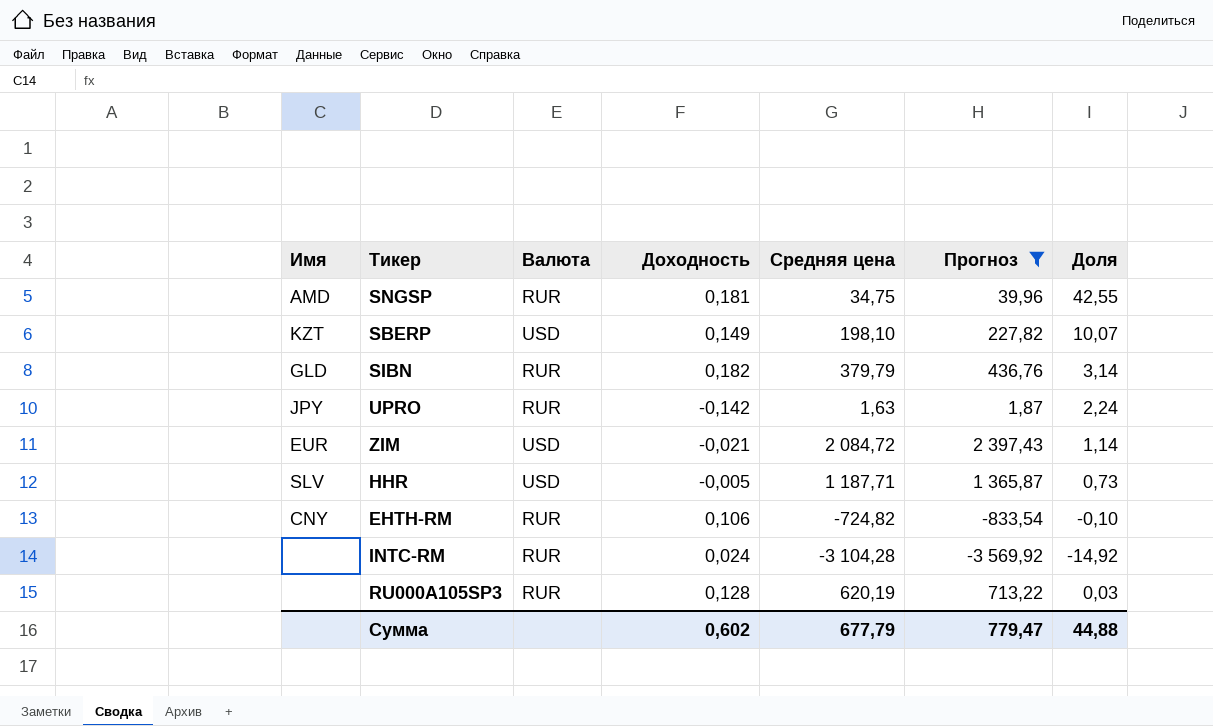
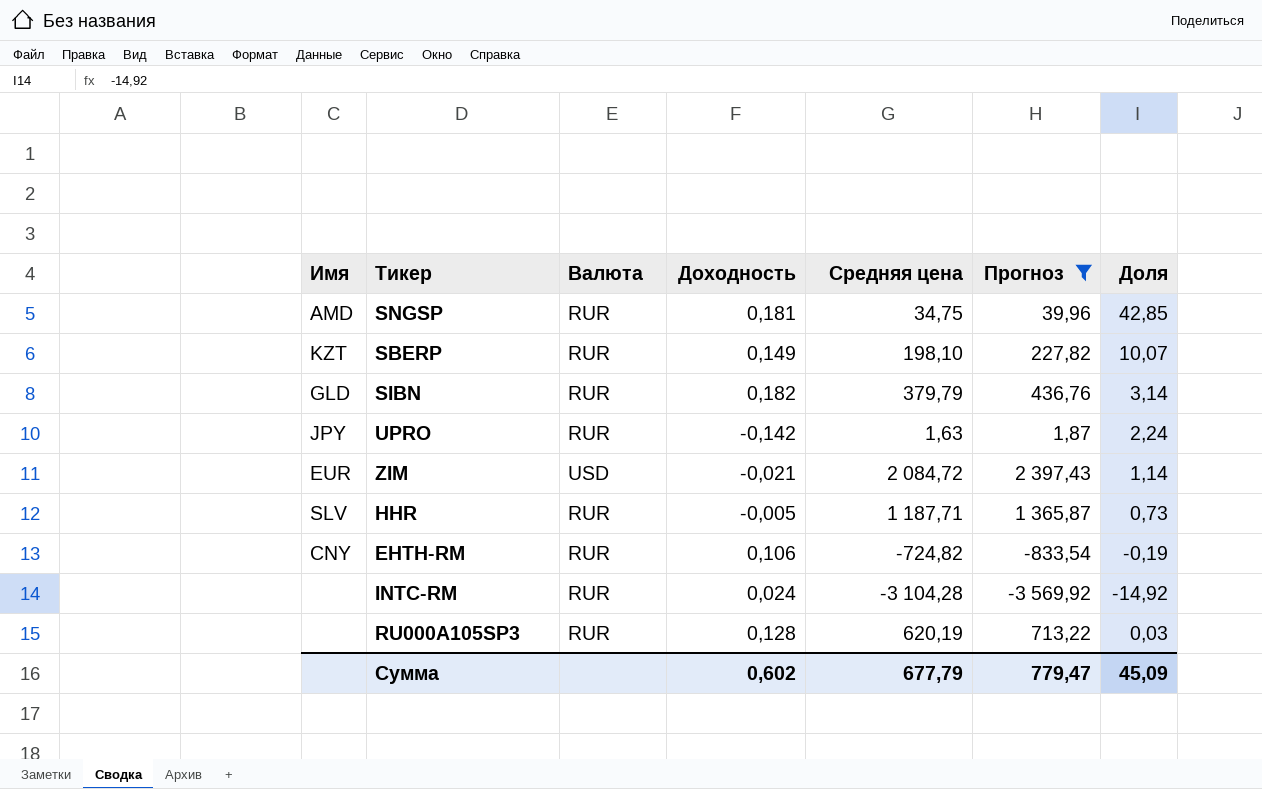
SNGSP | Доля: 42,55 -> 42,85
SBERP | Валюта: USD -> RUR
HHR | Валюта: USD -> RUR
EHTH-RM | Доля: -0,10 -> -0,19
Сумма | Доля: 44,88 -> 45,09

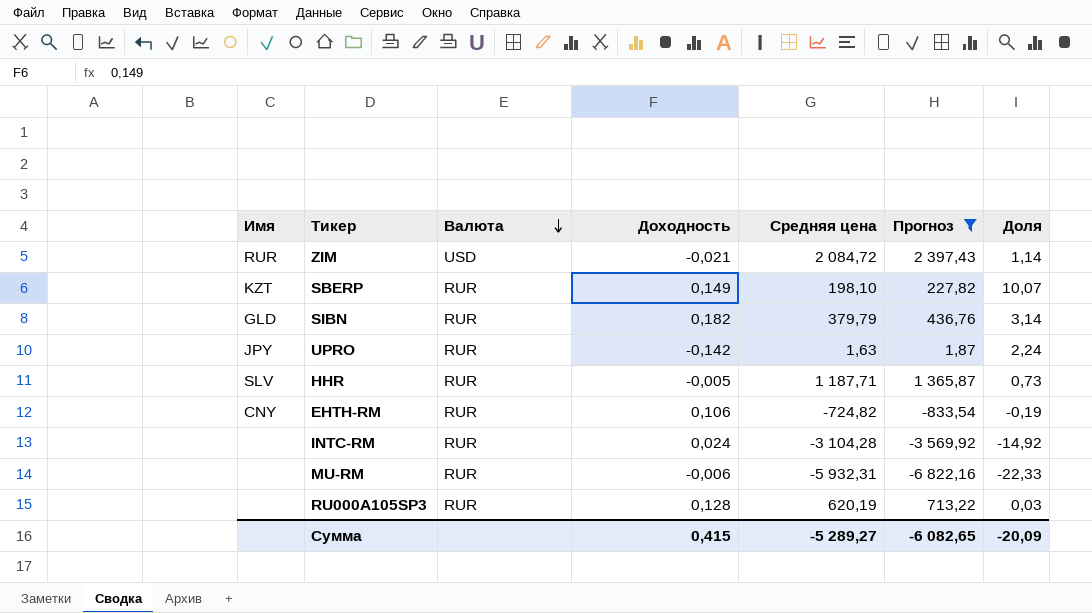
row order: none -> Валюта descending
row SNGSP: AMD | RUR | 0,181 | 34,75 | 39,96 | 42,85 -> none
ZIM | Имя: EUR -> RUR
row MU-RM: none -> none | RUR | -0,006 | -5 932,31 | -6 822,16 | -22,33
Сумма | Доходность: 0,602 -> 0,415
Сумма | Средняя цена: 677,79 -> -5 289,27
Сумма | Прогноз: 779,47 -> -6 082,65
Сумма | Доля: 45,09 -> -20,09

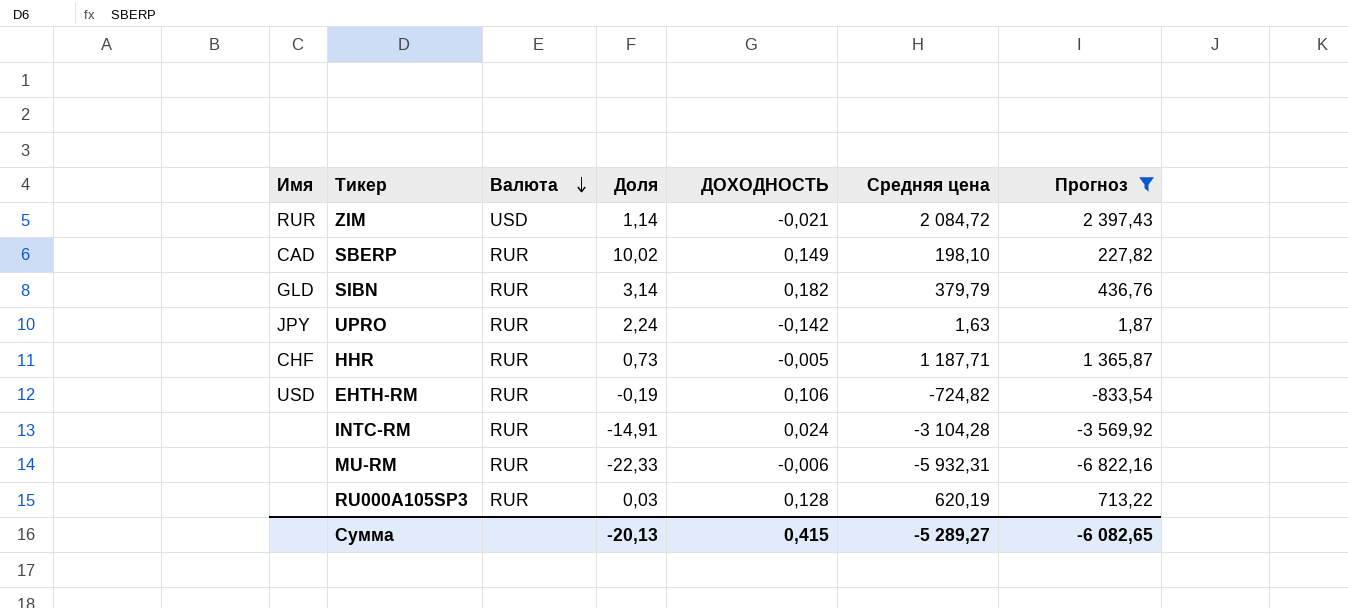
column Доля | position: 7 -> 4
column name: Доходность -> ДОХОДНОСТЬ
SBERP | Имя: KZT -> CAD
SBERP | Доля: 10,07 -> 10,02
HHR | Имя: SLV -> CHF
EHTH-RM | Имя: CNY -> USD
INTC-RM | Доля: -14,92 -> -14,91
Сумма | Доля: -20,09 -> -20,13

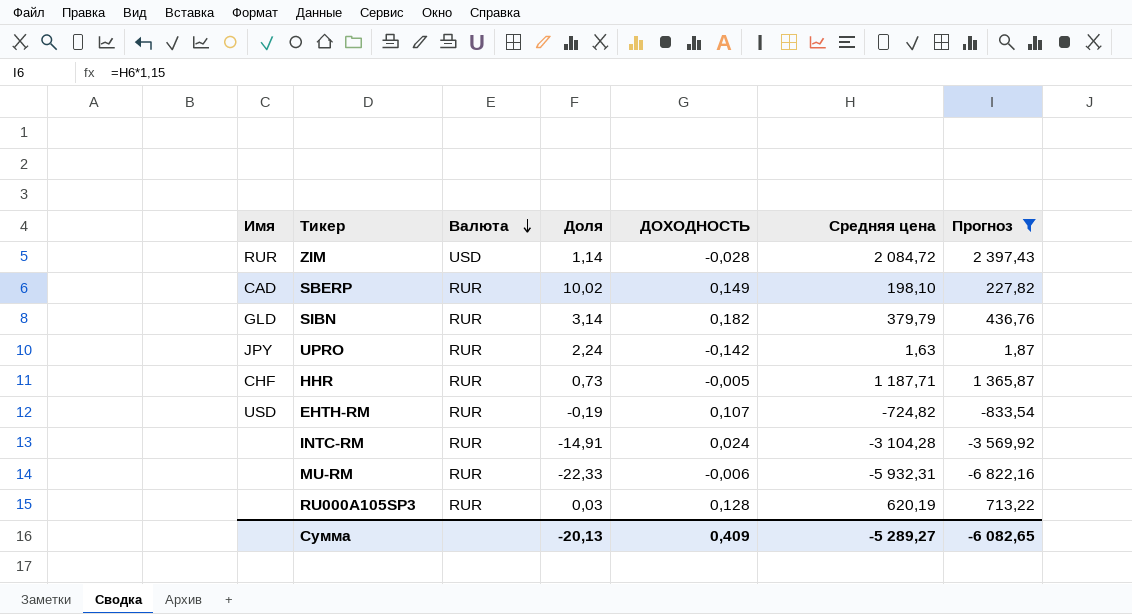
ZIM | ДОХОДНОСТЬ: -0,021 -> -0,028
EHTH-RM | ДОХОДНОСТЬ: 0,106 -> 0,107
Сумма | ДОХОДНОСТЬ: 0,415 -> 0,409

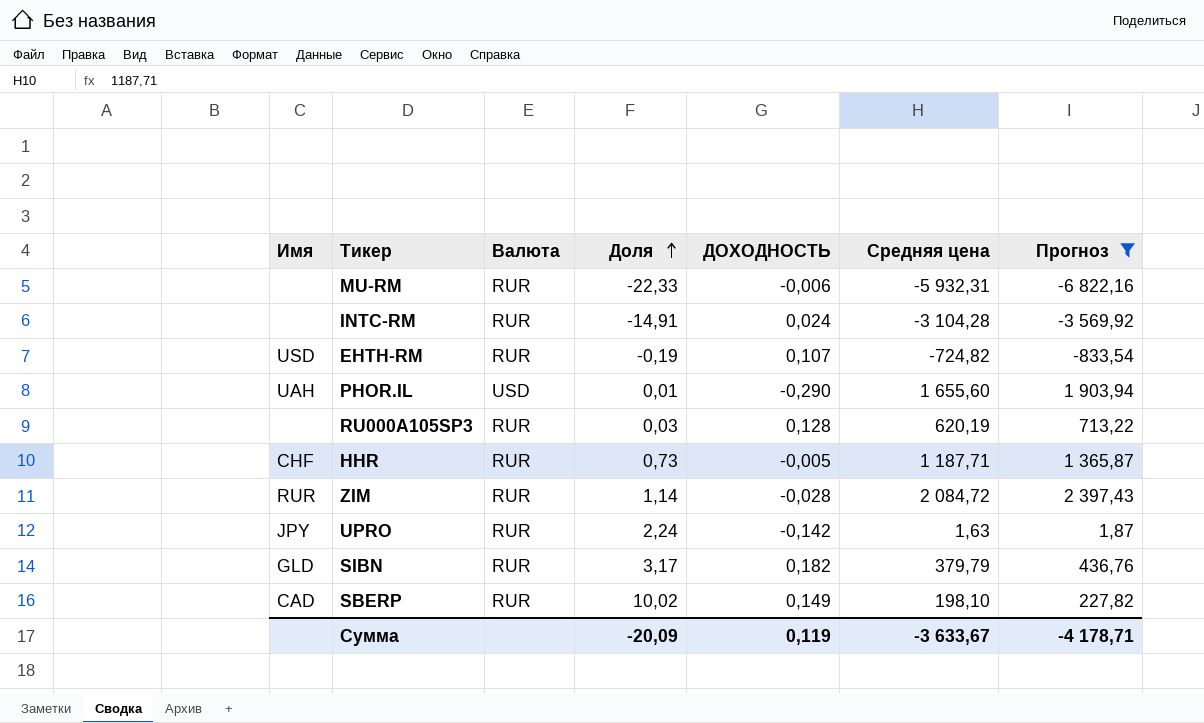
row order: Валюта descending -> Доля ascending
row PHOR.IL: none -> UAH | USD | 0,01 | -0,290 | 1 655,60 | 1 903,94
ZIM | Валюта: USD -> RUR
SIBN | Доля: 3,14 -> 3,17
Сумма | Доля: -20,13 -> -20,09
Сумма | ДОХОДНОСТЬ: 0,409 -> 0,119
Сумма | Средняя цена: -5 289,27 -> -3 633,67
Сумма | Прогноз: -6 082,65 -> -4 178,71

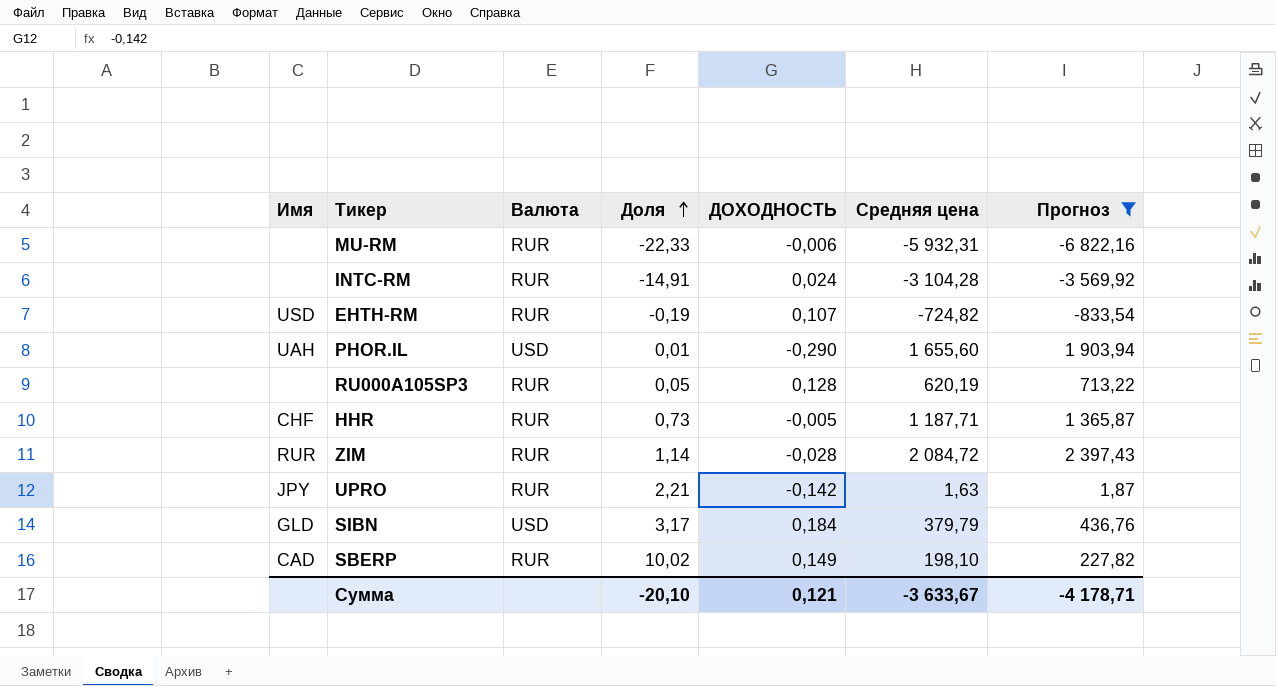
RU000A105SP3 | Доля: 0,03 -> 0,05
UPRO | Доля: 2,24 -> 2,21
SIBN | Валюта: RUR -> USD
SIBN | ДОХОДНОСТЬ: 0,182 -> 0,184
Сумма | Доля: -20,09 -> -20,10
Сумма | ДОХОДНОСТЬ: 0,119 -> 0,121

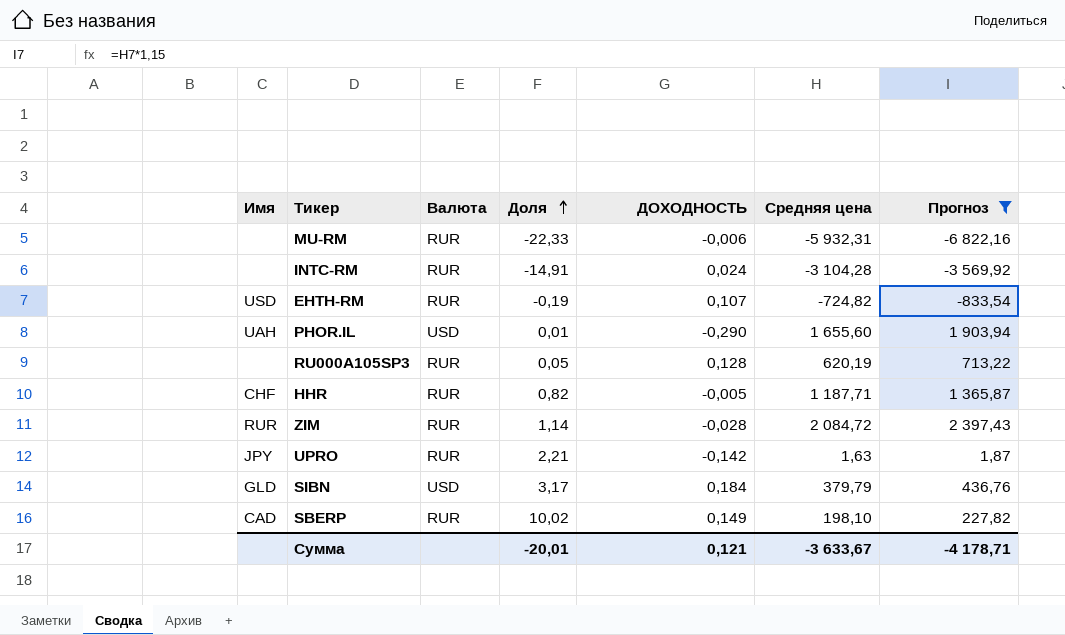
HHR | Доля: 0,73 -> 0,82
Сумма | Доля: -20,10 -> -20,01

